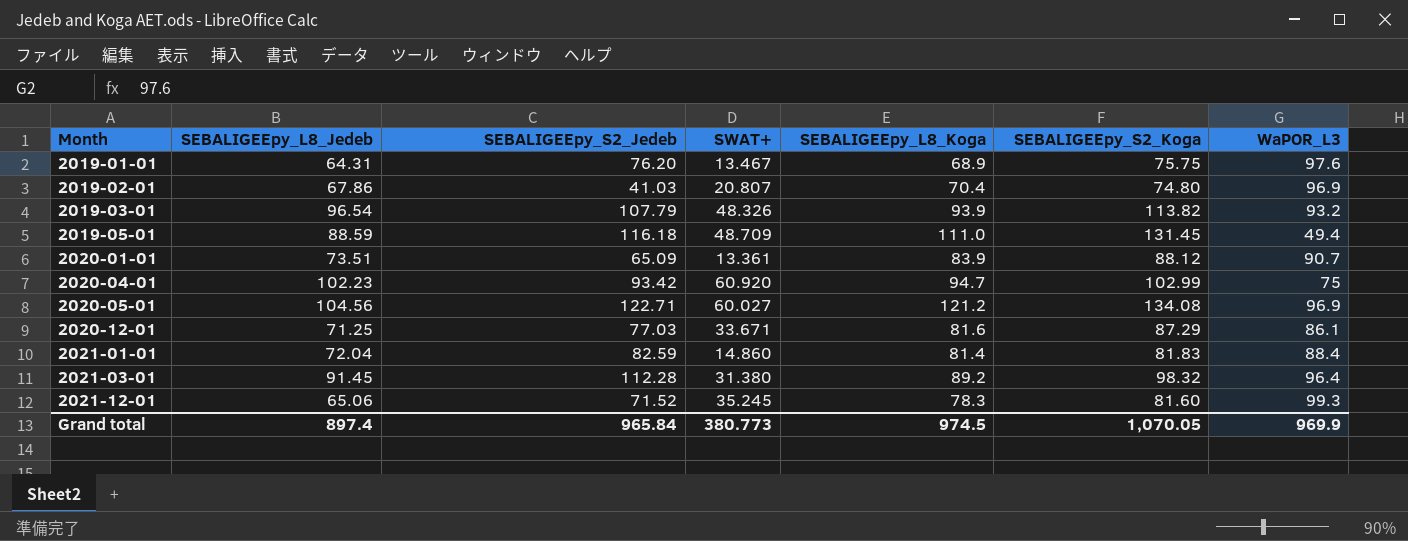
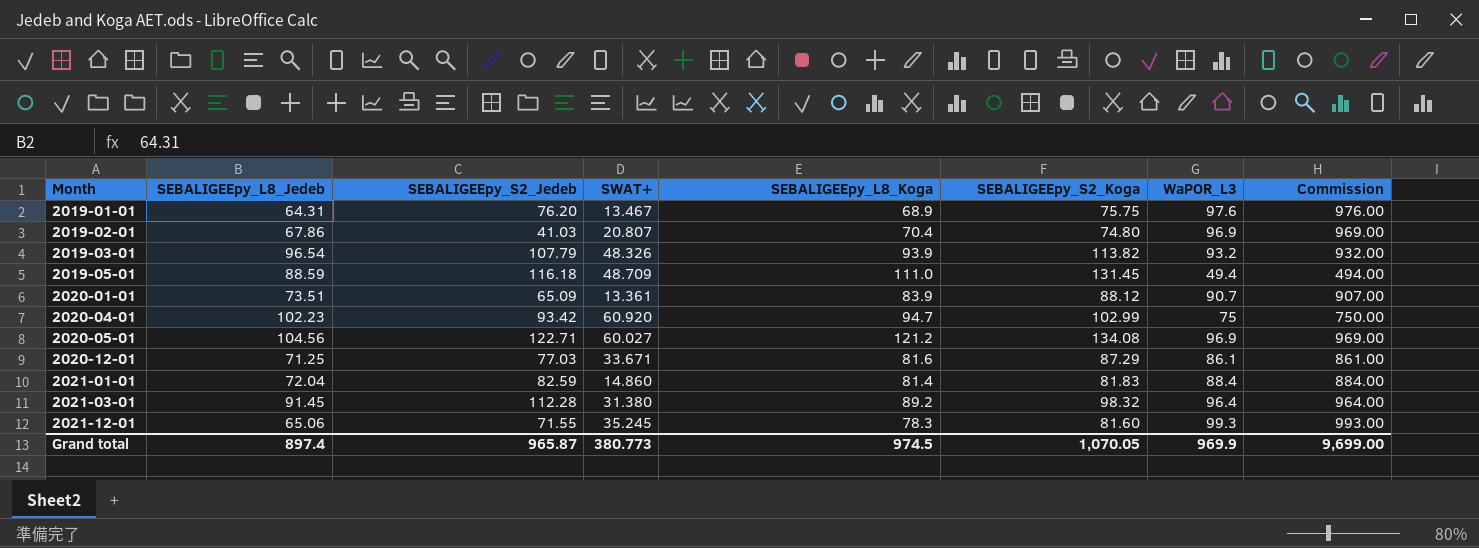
column Commission | formula: none -> [WaPOR_L3] * 10
2021-12-01 | SEBALIGEEpy_S2_Jedeb: 71.52 -> 71.55
Grand total | SEBALIGEEpy_S2_Jedeb: 965.84 -> 965.87

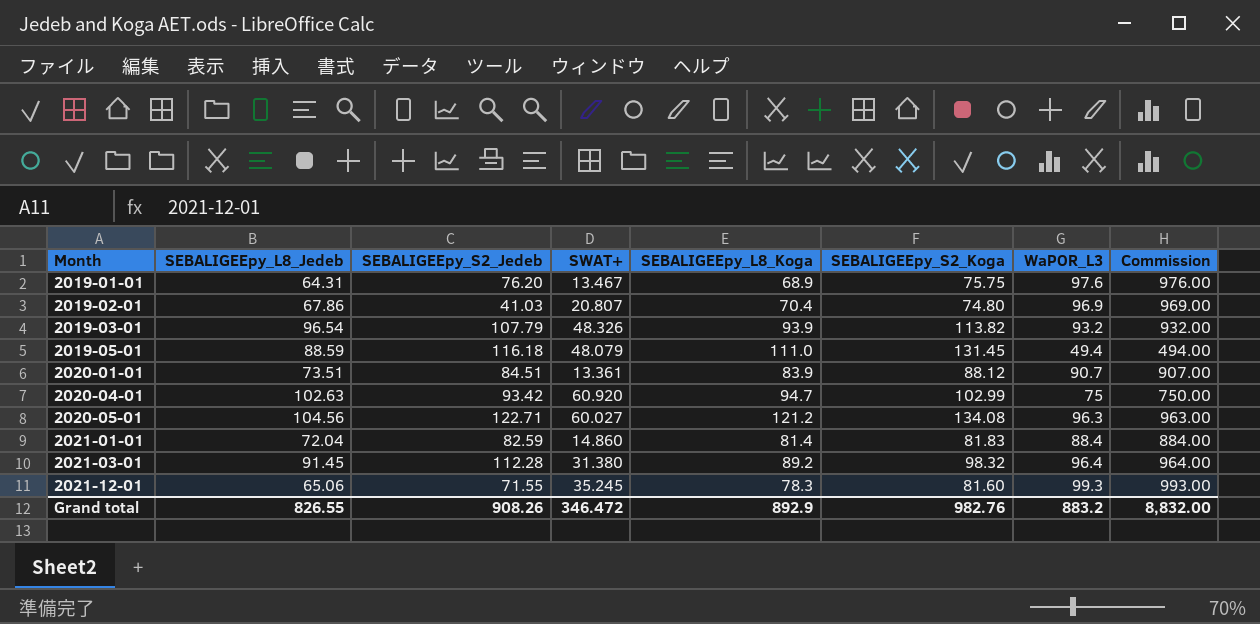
row 2020-12-01: 71.25 | 77.03 | 33.671 | 81.6 | 87.29 | 86.1 | 861.00 -> none
2019-05-01 | SWAT+: 48.709 -> 48.079
2020-01-01 | SEBALIGEEpy_S2_Jedeb: 65.09 -> 84.51
2020-04-01 | SEBALIGEEpy_L8_Jedeb: 102.23 -> 102.63
2020-05-01 | WaPOR_L3: 96.9 -> 96.3
2020-05-01 | Commission: 969.00 -> 963.00
Grand total | SEBALIGEEpy_L8_Jedeb: 897.4 -> 826.55
Grand total | SEBALIGEEpy_S2_Jedeb: 965.87 -> 908.26
Grand total | SWAT+: 380.773 -> 346.472
Grand total | SEBALIGEEpy_L8_Koga: 974.5 -> 892.9
Grand total | SEBALIGEEpy_S2_Koga: 1,070.05 -> 982.76
Grand total | WaPOR_L3: 969.9 -> 883.2
Grand total | Commission: 9,699.00 -> 8,832.00

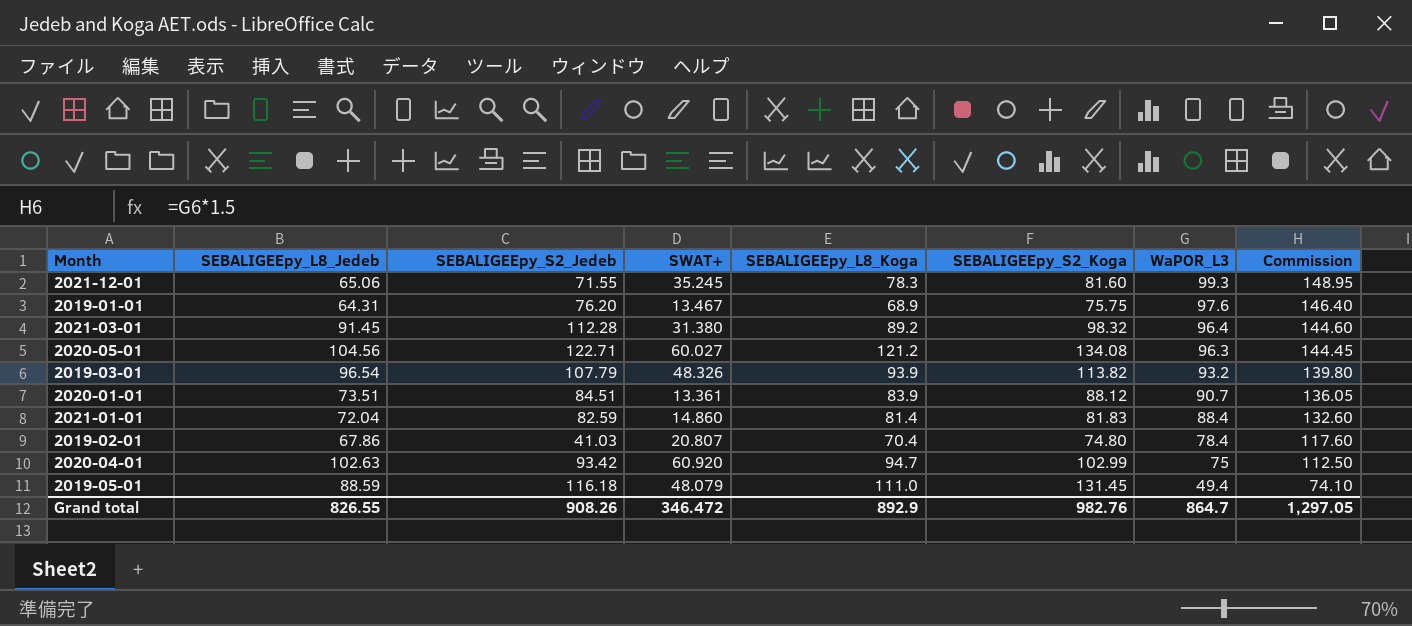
row order: Month ascending -> WaPOR_L3 descending
column Commission | formula: [WaPOR_L3] * 10 -> [WaPOR_L3] * 1.5
2019-02-01 | WaPOR_L3: 96.9 -> 78.4
Grand total | WaPOR_L3: 883.2 -> 864.7
Grand total | Commission: 8,832.00 -> 1,297.05

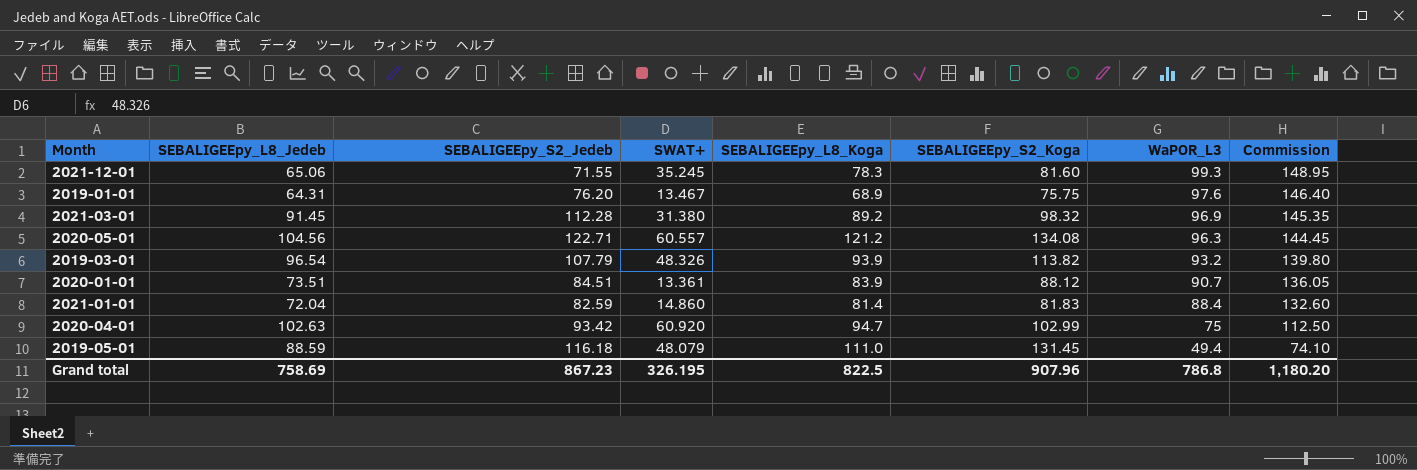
row 2019-02-01: 67.86 | 41.03 | 20.807 | 70.4 | 74.80 | 78.4 | 117.60 -> none
2021-03-01 | WaPOR_L3: 96.4 -> 96.9
2021-03-01 | Commission: 144.60 -> 145.35
2020-05-01 | SWAT+: 60.027 -> 60.557
Grand total | SEBALIGEEpy_L8_Jedeb: 826.55 -> 758.69
Grand total | SEBALIGEEpy_S2_Jedeb: 908.26 -> 867.23
Grand total | SWAT+: 346.472 -> 326.195
Grand total | SEBALIGEEpy_L8_Koga: 892.9 -> 822.5
Grand total | SEBALIGEEpy_S2_Koga: 982.76 -> 907.96
Grand total | WaPOR_L3: 864.7 -> 786.8
Grand total | Commission: 1,297.05 -> 1,180.20

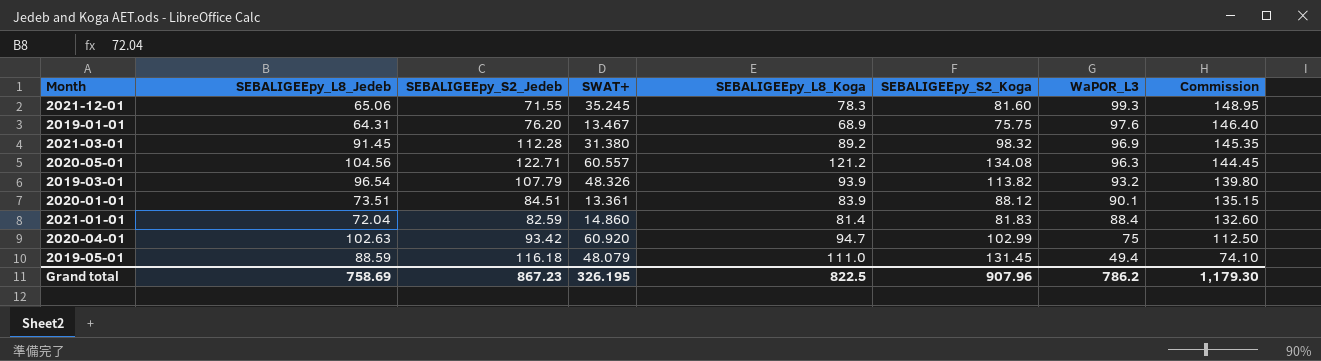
2020-01-01 | WaPOR_L3: 90.7 -> 90.1
2020-01-01 | Commission: 136.05 -> 135.15
Grand total | WaPOR_L3: 786.8 -> 786.2
Grand total | Commission: 1,180.20 -> 1,179.30

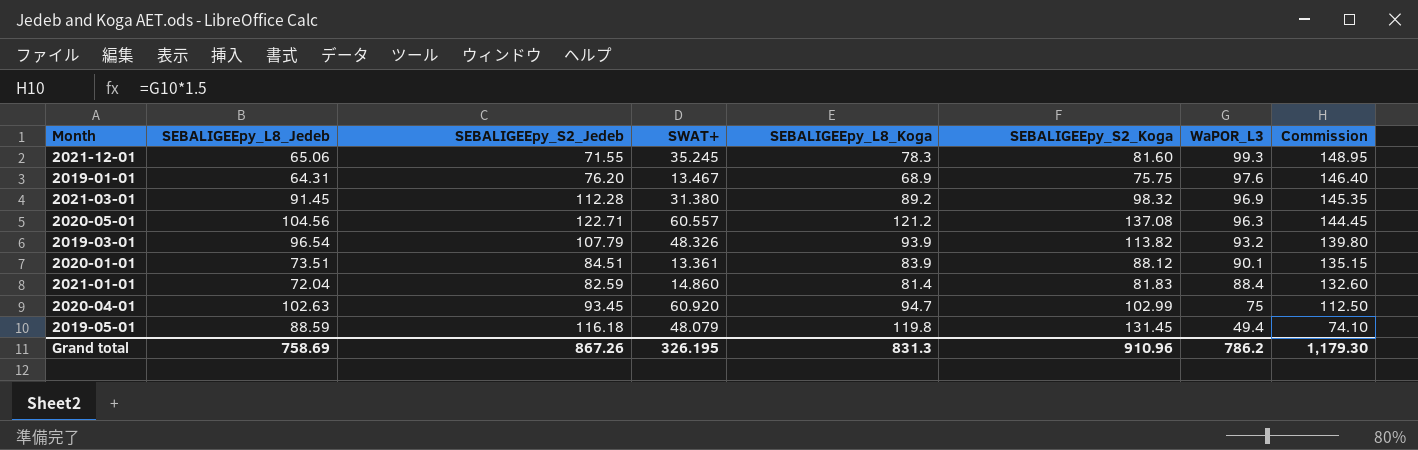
2020-05-01 | SEBALIGEEpy_S2_Koga: 134.08 -> 137.08
2020-04-01 | SEBALIGEEpy_S2_Jedeb: 93.42 -> 93.45
2019-05-01 | SEBALIGEEpy_L8_Koga: 111.0 -> 119.8
Grand total | SEBALIGEEpy_S2_Jedeb: 867.23 -> 867.26
Grand total | SEBALIGEEpy_L8_Koga: 822.5 -> 831.3
Grand total | SEBALIGEEpy_S2_Koga: 907.96 -> 910.96

